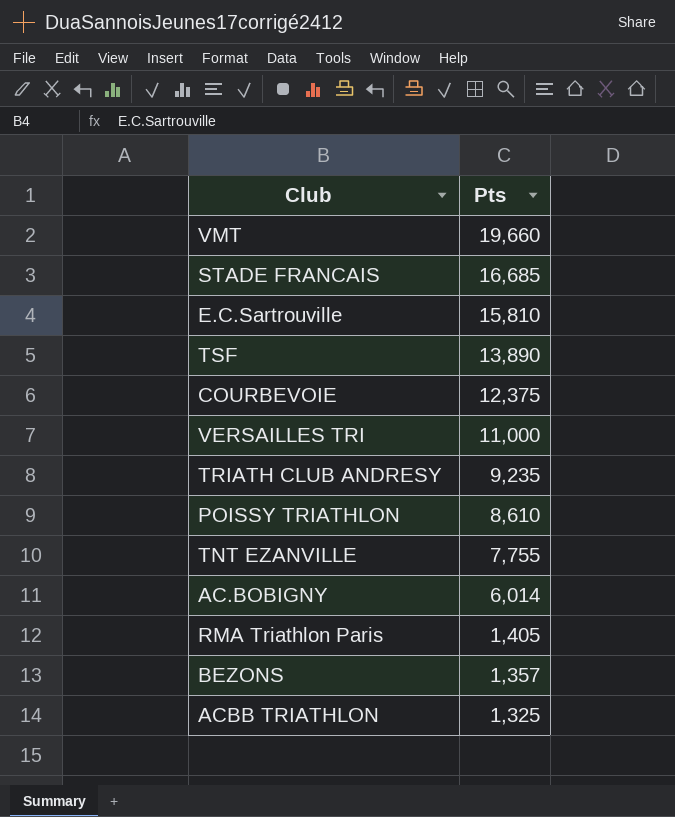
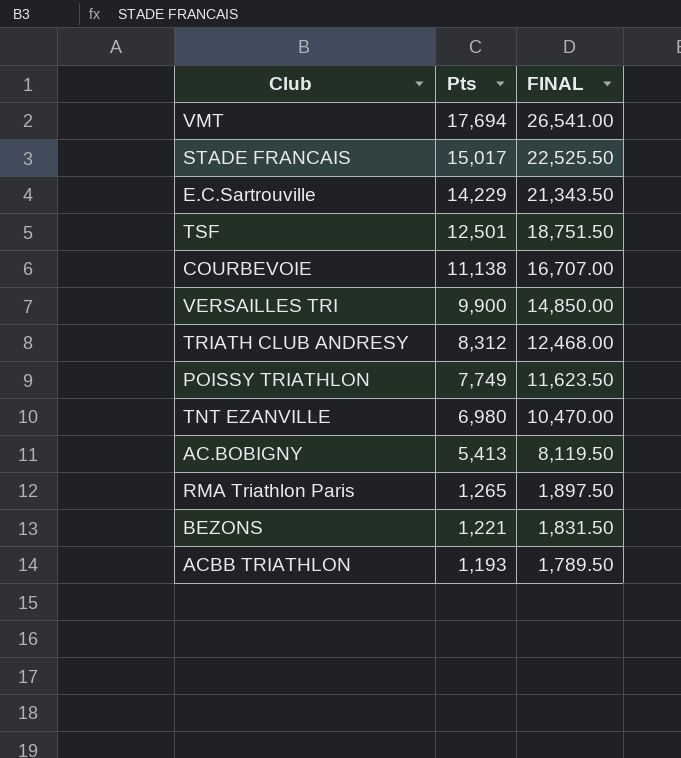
column FINAL | formula: none -> [Pts] * 1.5
VMT | Pts: 19,660 -> 17,694
STADE FRANCAIS | Pts: 16,685 -> 15,017
E.C.Sartrouville | Pts: 15,810 -> 14,229
TSF | Pts: 13,890 -> 12,501
COURBEVOIE | Pts: 12,375 -> 11,138
VERSAILLES TRI | Pts: 11,000 -> 9,900
TRIATH CLUB ANDRESY | Pts: 9,235 -> 8,312
POISSY TRIATHLON | Pts: 8,610 -> 7,749
TNT EZANVILLE | Pts: 7,755 -> 6,980
AC.BOBIGNY | Pts: 6,014 -> 5,413
RMA Triathlon Paris | Pts: 1,405 -> 1,265
BEZONS | Pts: 1,357 -> 1,221
ACBB TRIATHLON | Pts: 1,325 -> 1,193

